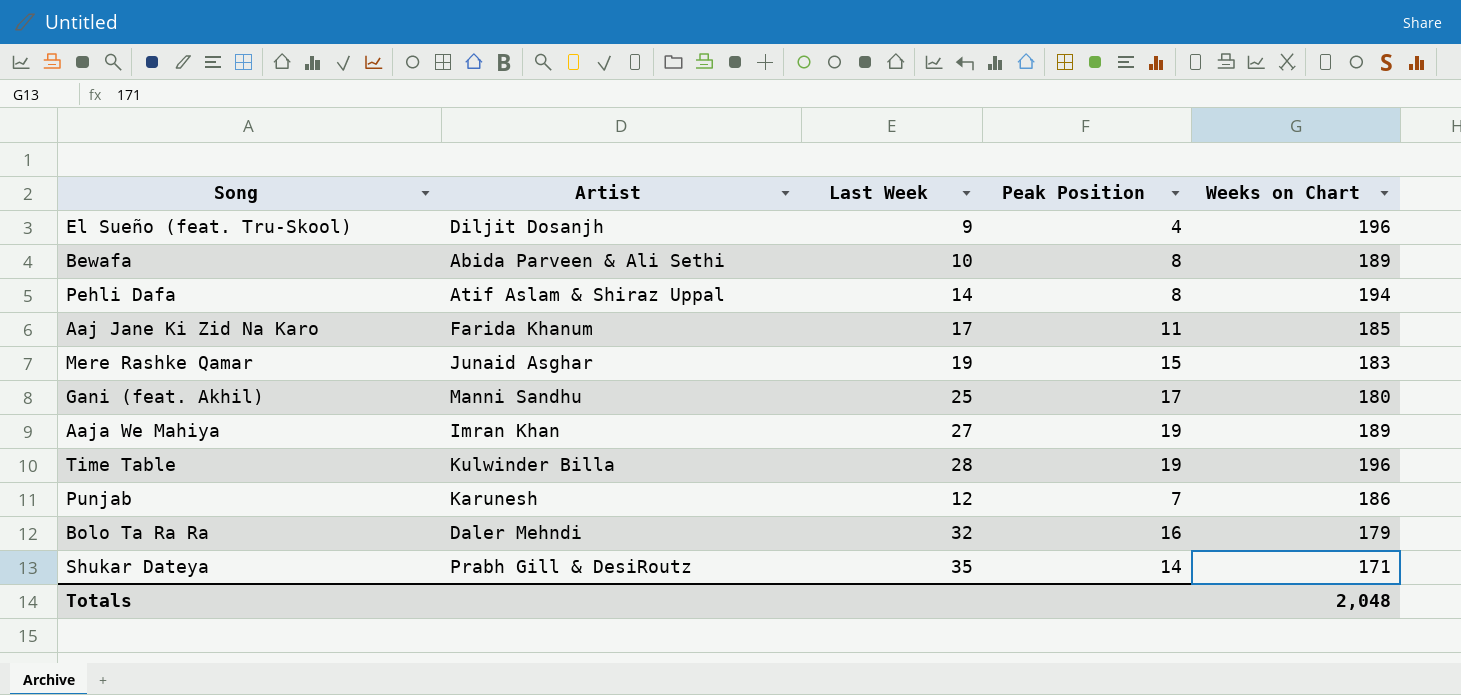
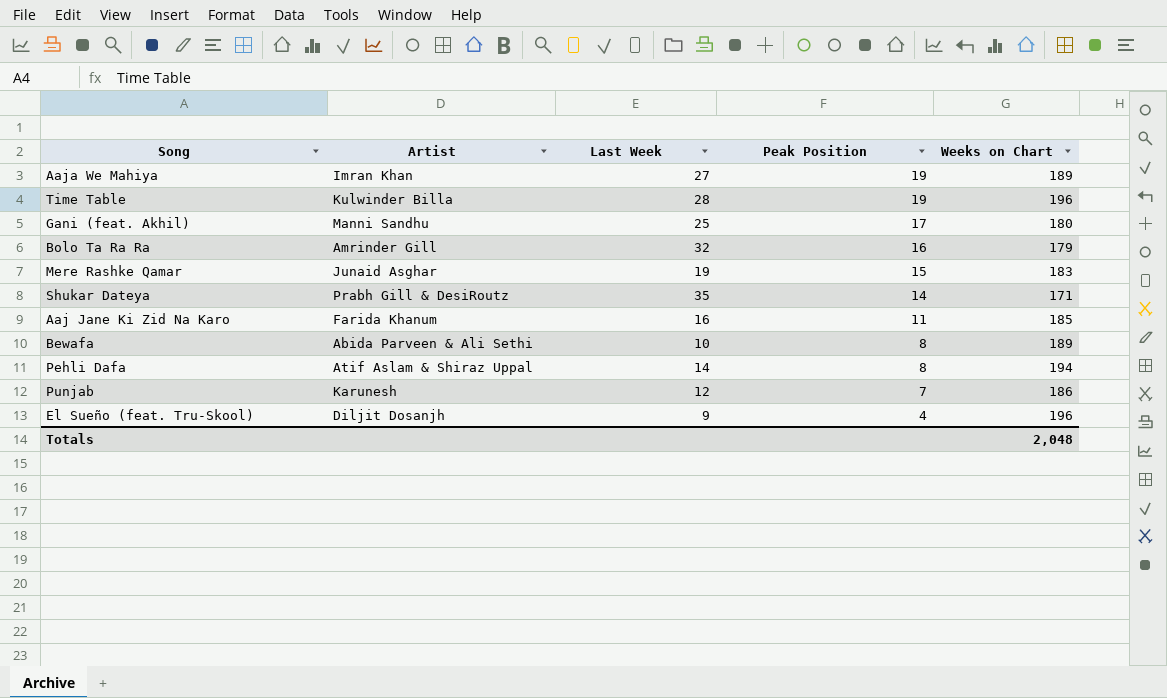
row order: none -> Peak Position descending
Bolo Ta Ra Ra | Artist: Daler Mehndi -> Amrinder Gill
Aaj Jane Ki Zid Na Karo | Last Week: 17 -> 16

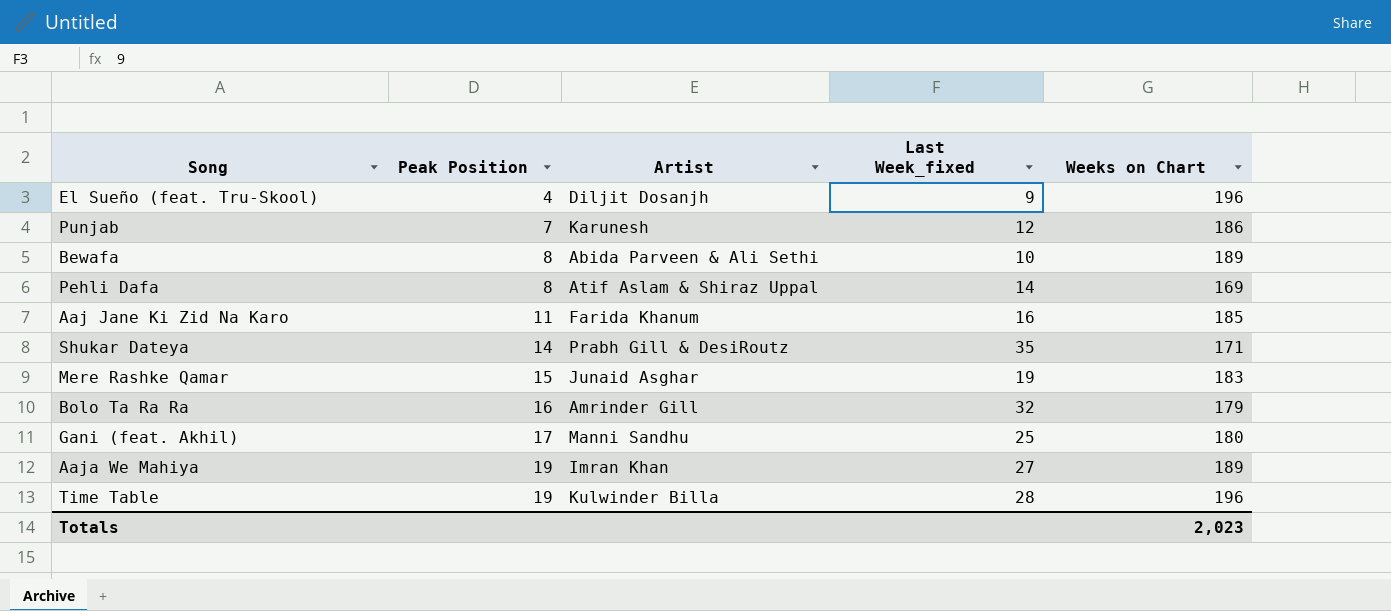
row order: Peak Position descending -> Peak Position ascending
column Peak Position | position: 4 -> 2
column name: Last Week -> Last Week_fixed
Pehli Dafa | Weeks on Chart: 194 -> 169
Totals | Weeks on Chart: 2,048 -> 2,023

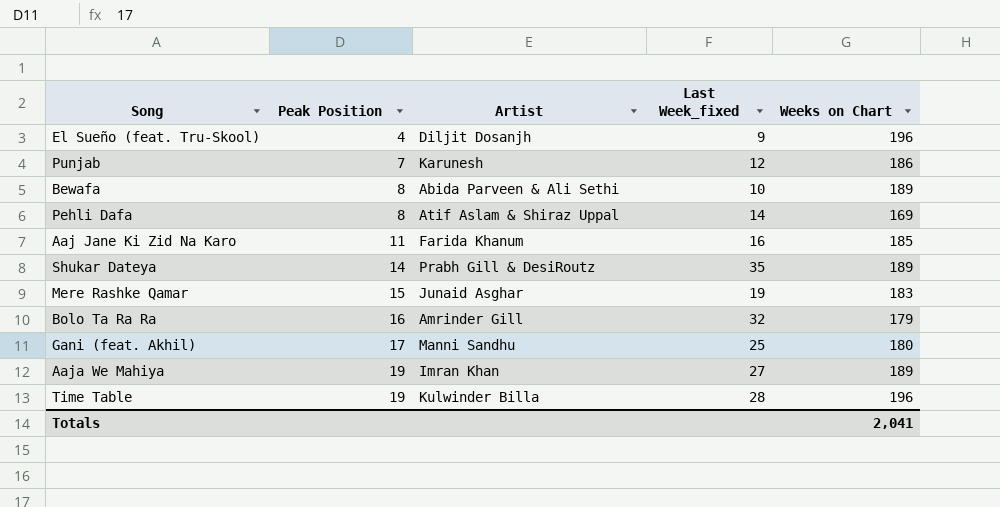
Shukar Dateya | Weeks on Chart: 171 -> 189
Totals | Weeks on Chart: 2,023 -> 2,041

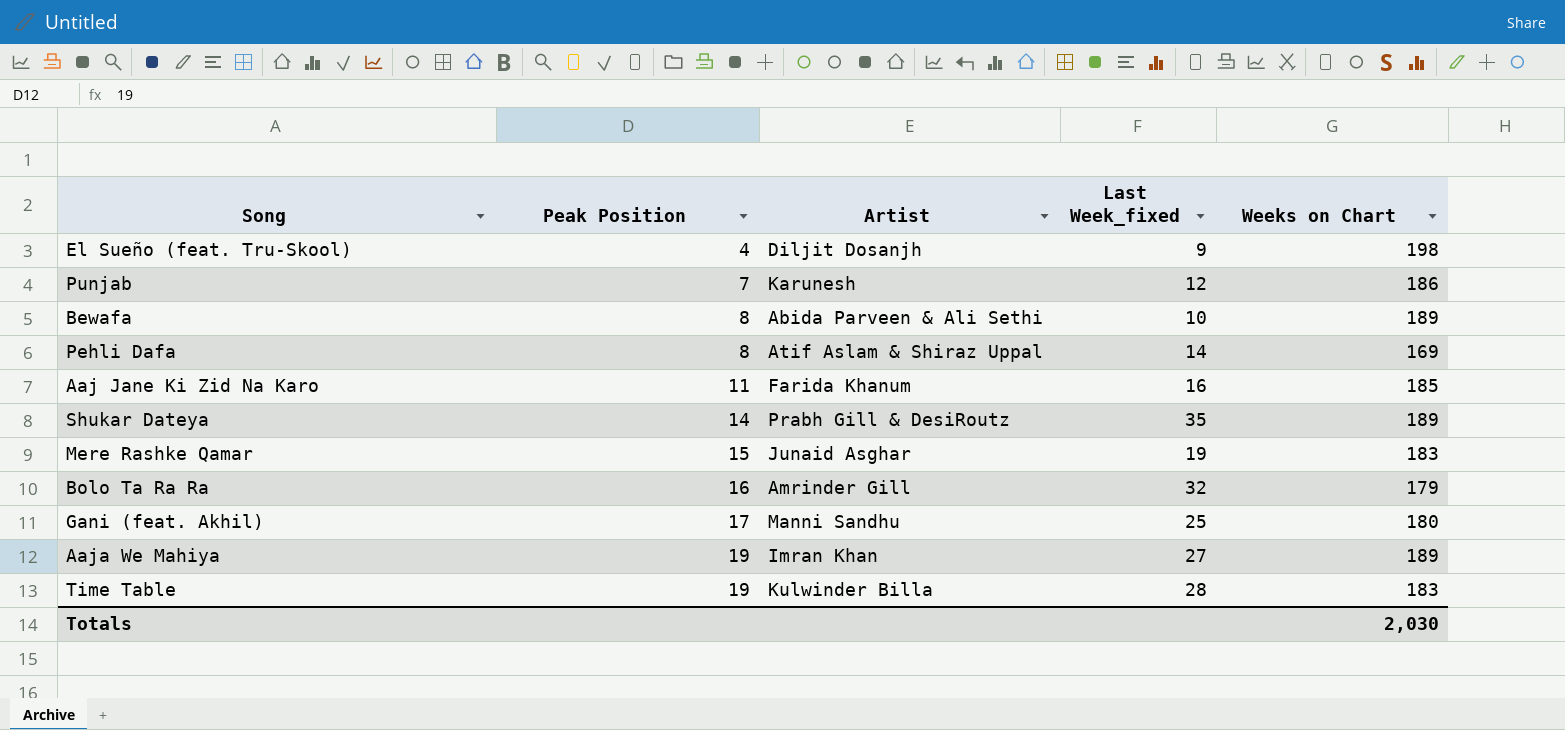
El Sueño (feat. Tru-Skool) | Weeks on Chart: 196 -> 198
Time Table | Weeks on Chart: 196 -> 183
Totals | Weeks on Chart: 2,041 -> 2,030

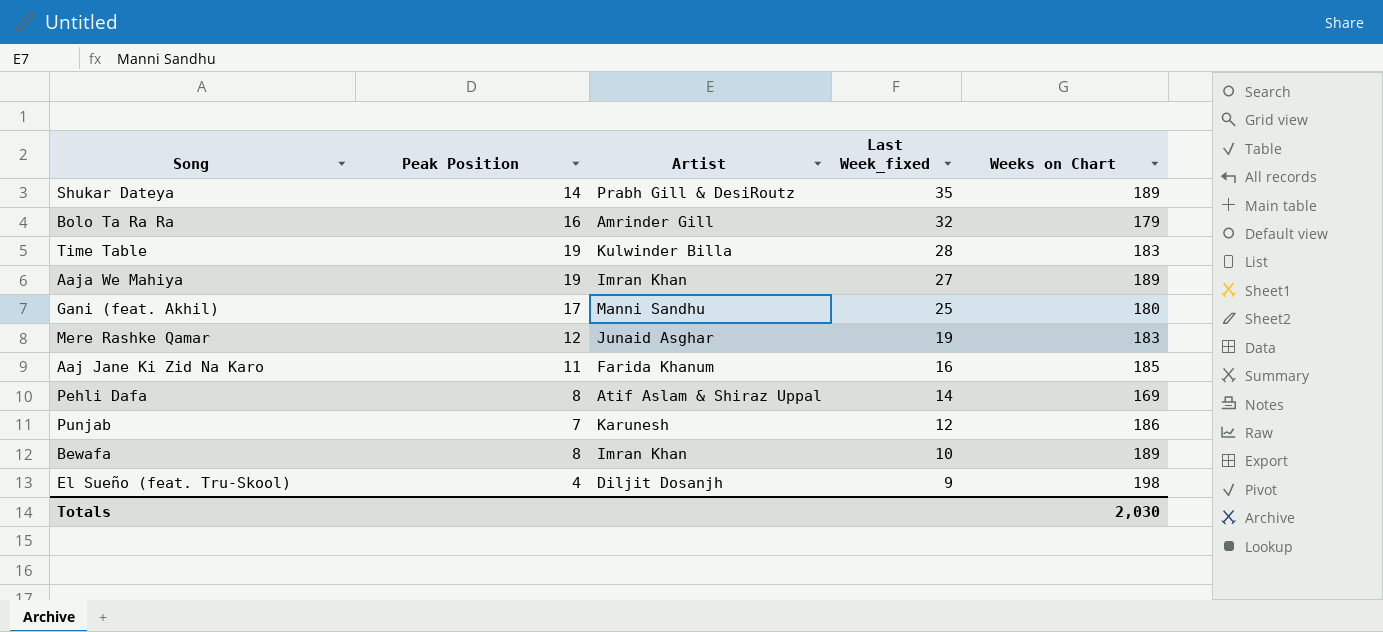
row order: Peak Position ascending -> Last Week_fixed descending
Mere Rashke Qamar | Peak Position: 15 -> 12
Bewafa | Artist: Abida Parveen & Ali Sethi -> Imran Khan

